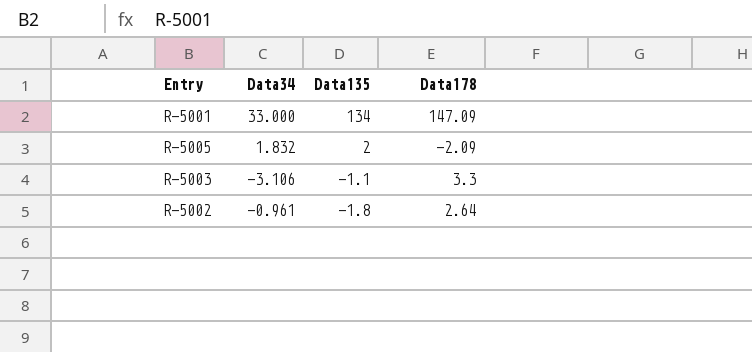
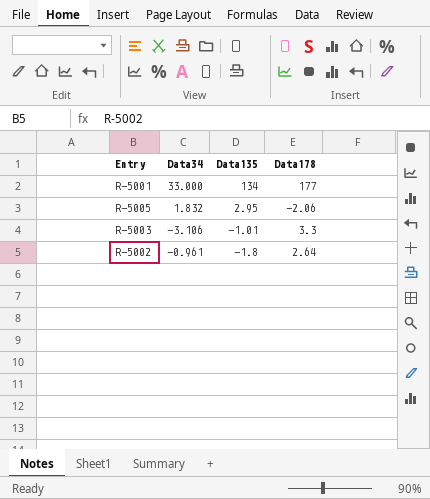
R-5001 | Data178: 147.09 -> 177
R-5005 | Data135: 2 -> 2.95
R-5005 | Data178: -2.09 -> -2.06
R-5003 | Data135: -1.1 -> -1.01

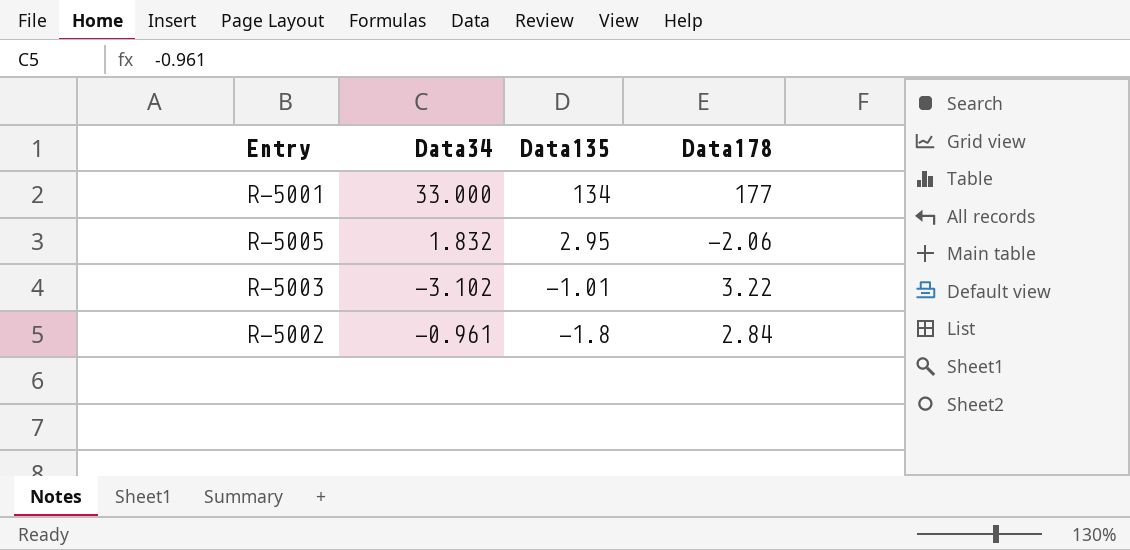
R-5003 | Data34: -3.106 -> -3.102
R-5003 | Data178: 3.3 -> 3.22
R-5002 | Data178: 2.64 -> 2.84

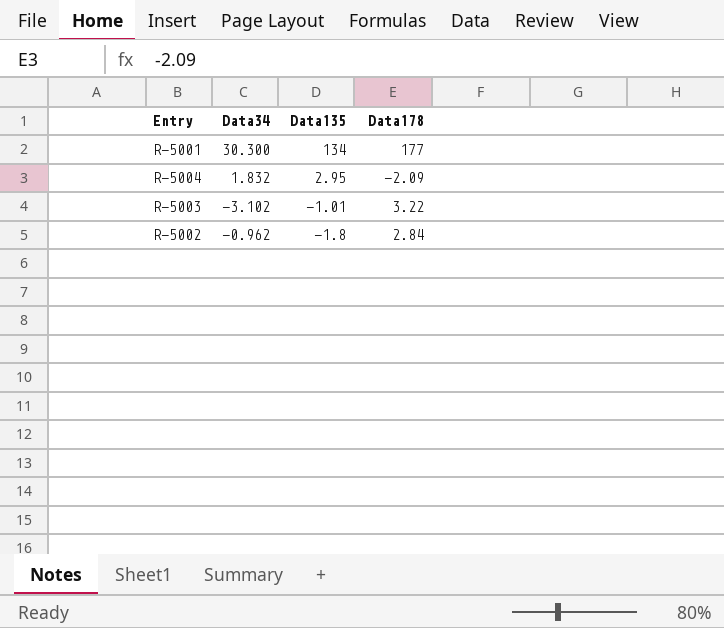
row R-5005: 1.832 | 2.95 | -2.06 -> none
R-5001 | Data34: 33.000 -> 30.300
row R-5004: none -> 1.832 | 2.95 | -2.09
R-5002 | Data34: -0.961 -> -0.962

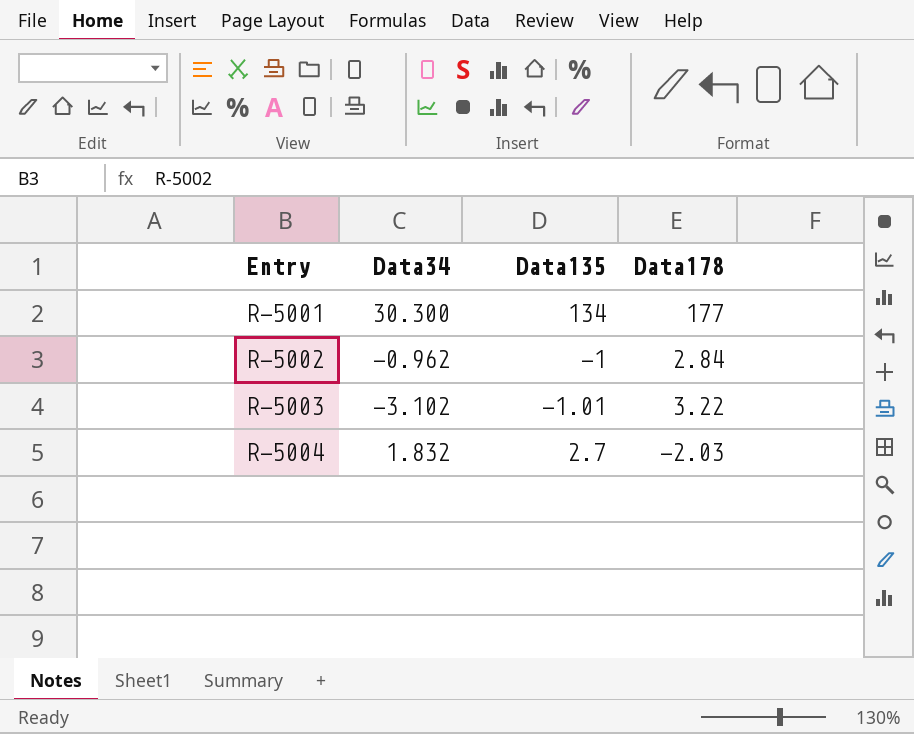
row order: Data135 descending -> Entry ascending
R-5002 | Data135: -1.8 -> -1
R-5004 | Data135: 2.95 -> 2.7
R-5004 | Data178: -2.09 -> -2.03

